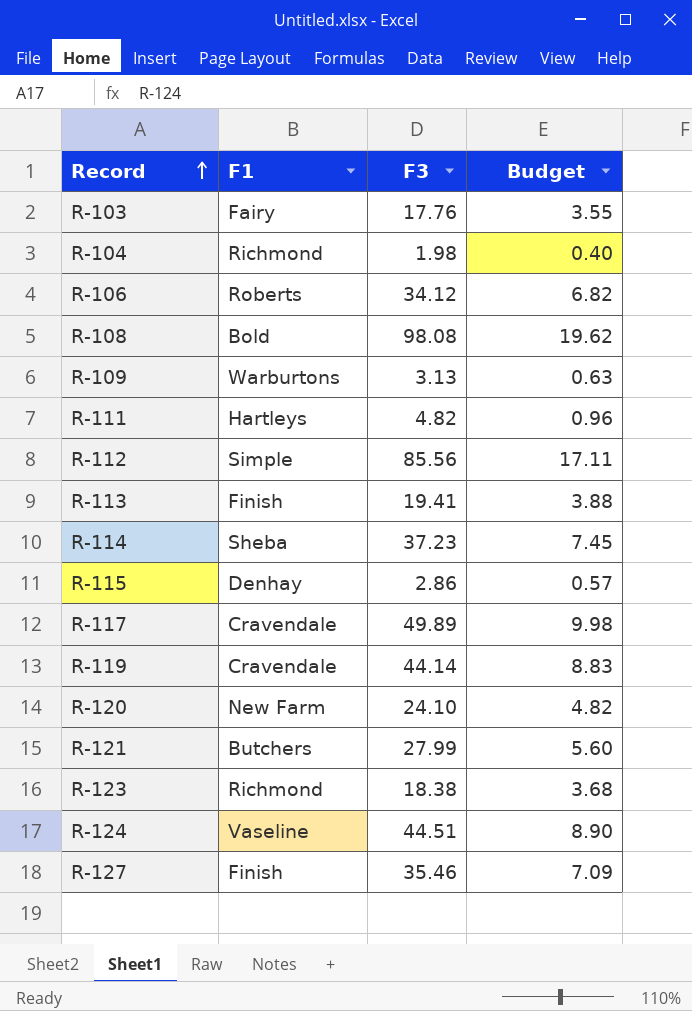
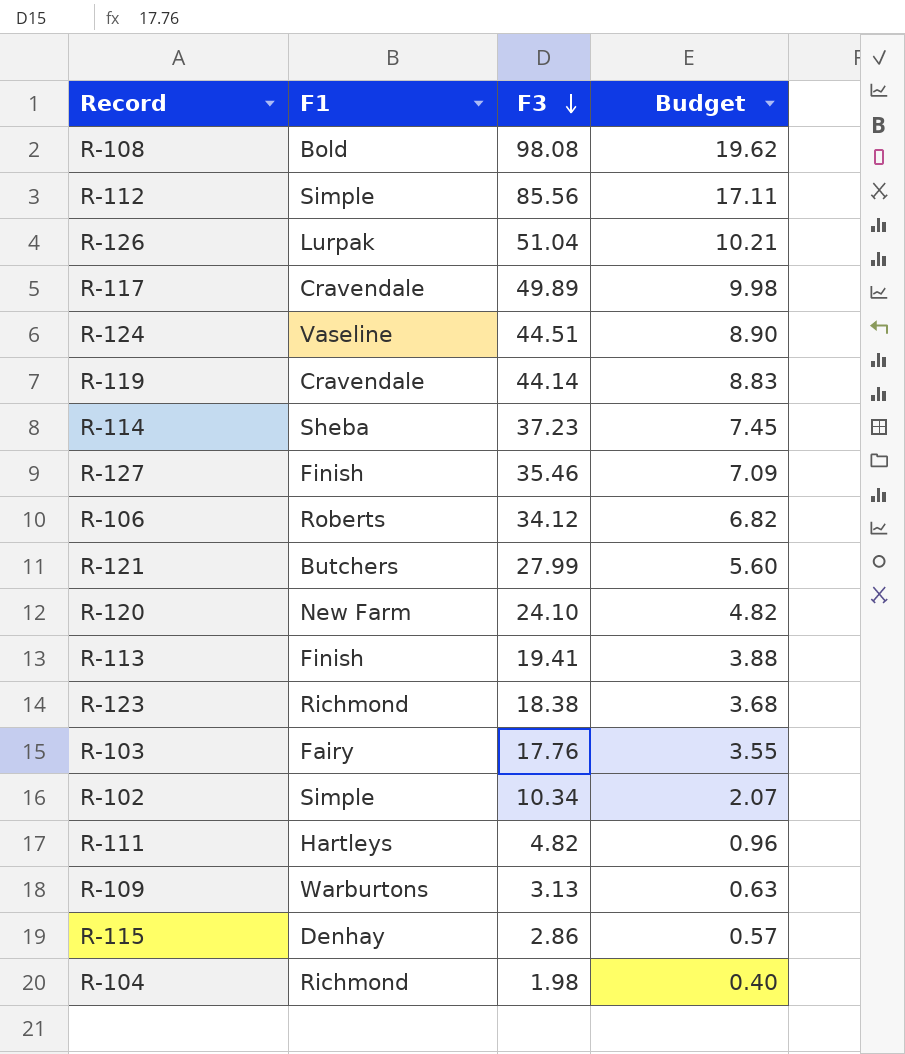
row order: Record ascending -> F3 descending
row R-126: none -> Lurpak | 51.04 | 10.21
row R-102: none -> Simple | 10.34 | 2.07

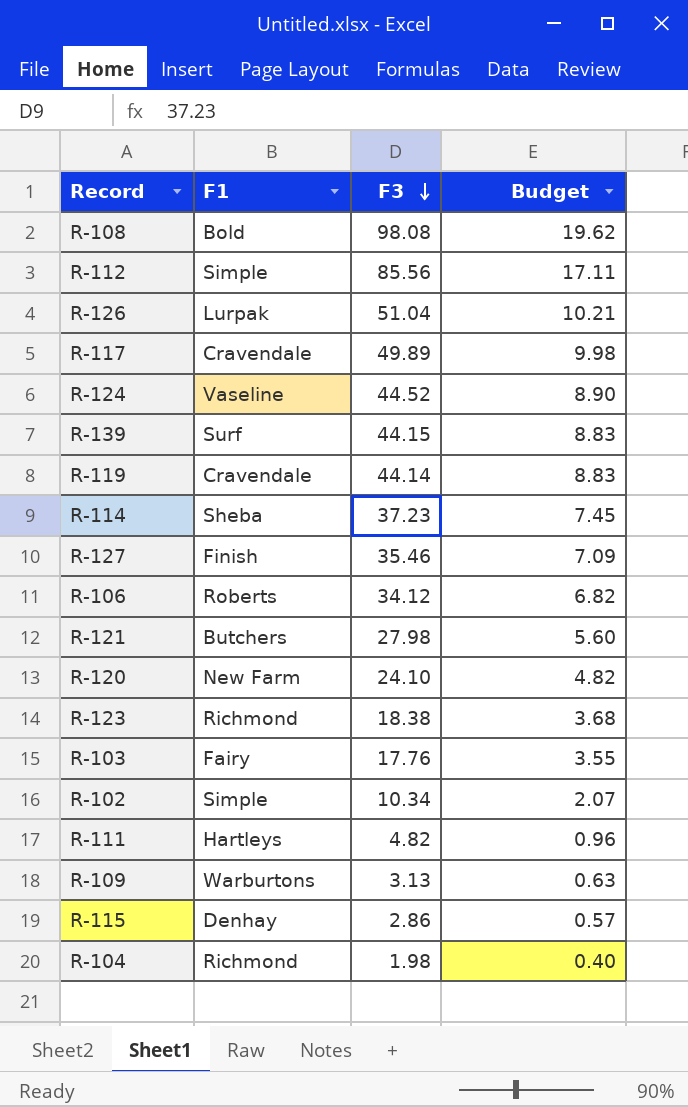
row R-113: Finish | 19.41 | 3.88 -> none
R-124 | F3: 44.51 -> 44.52
row R-139: none -> Surf | 44.15 | 8.83
R-121 | F3: 27.99 -> 27.98

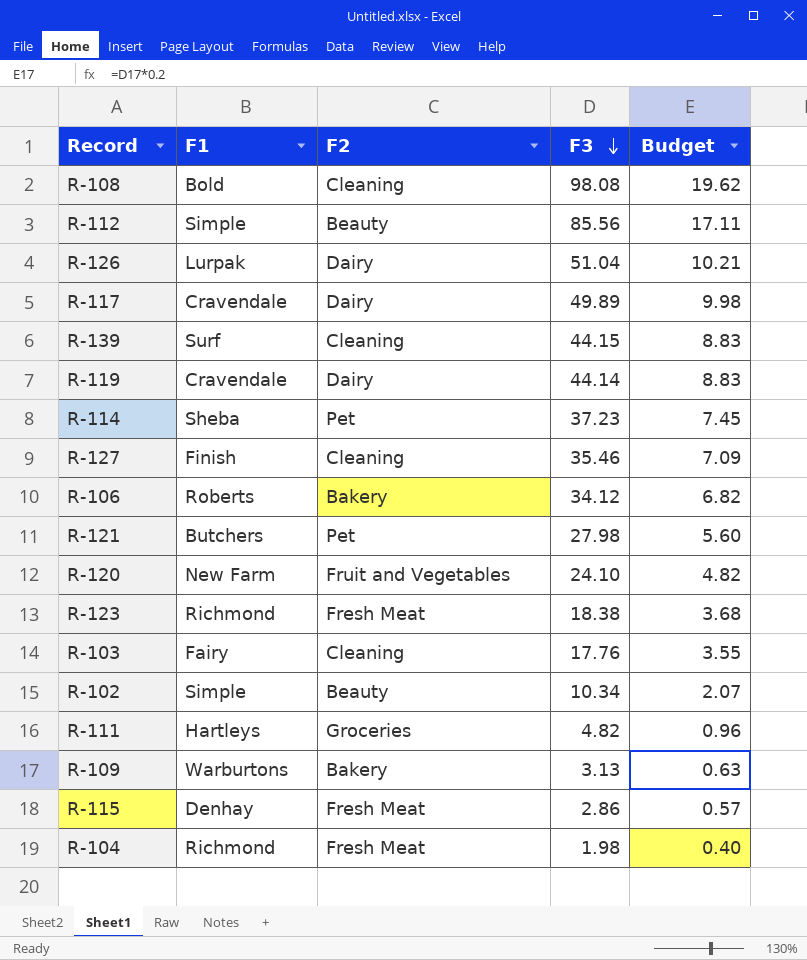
column F2 | position: none -> 3
row R-124: Vaseline | 44.52 | 8.90 -> none

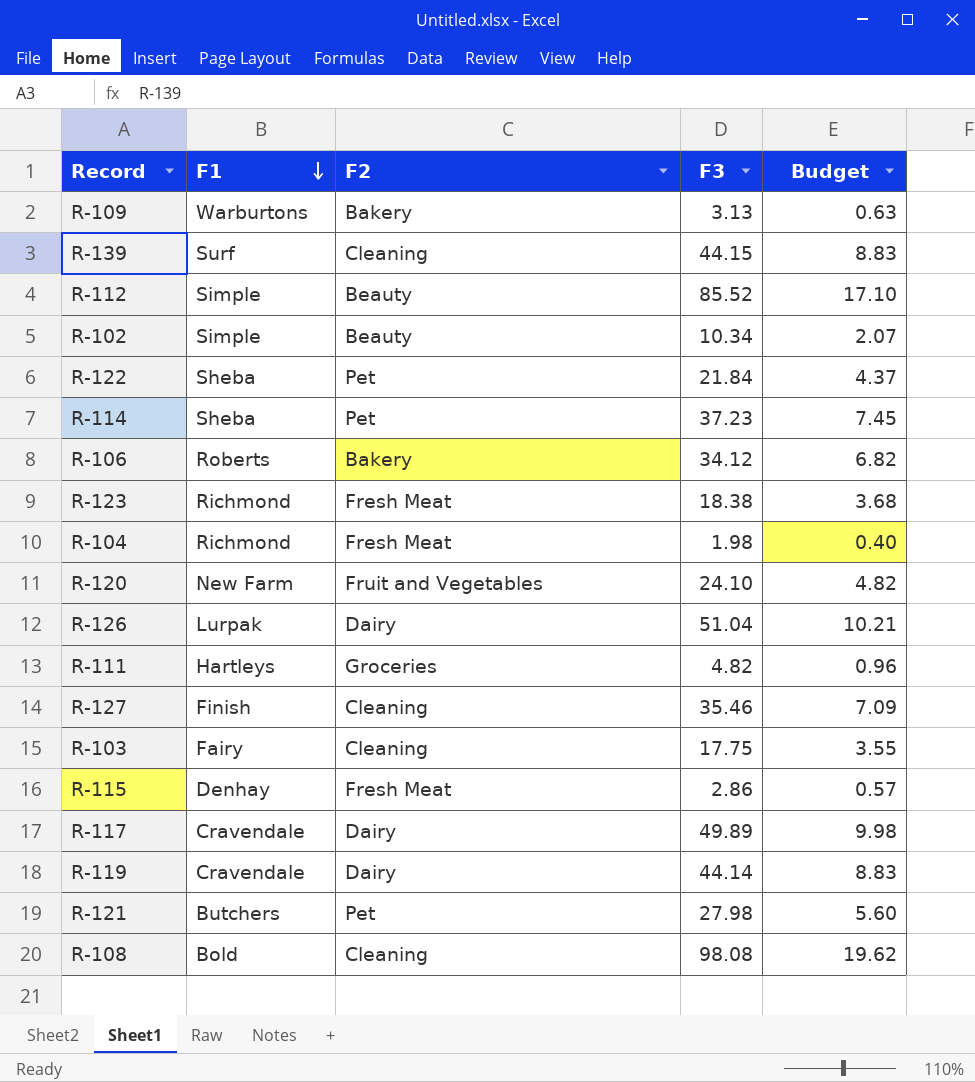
row order: F3 descending -> F1 descending
R-112 | F3: 85.56 -> 85.52
R-112 | Budget: 17.11 -> 17.10
row R-122: none -> Sheba | Pet | 21.84 | 4.37
R-103 | F3: 17.76 -> 17.75

